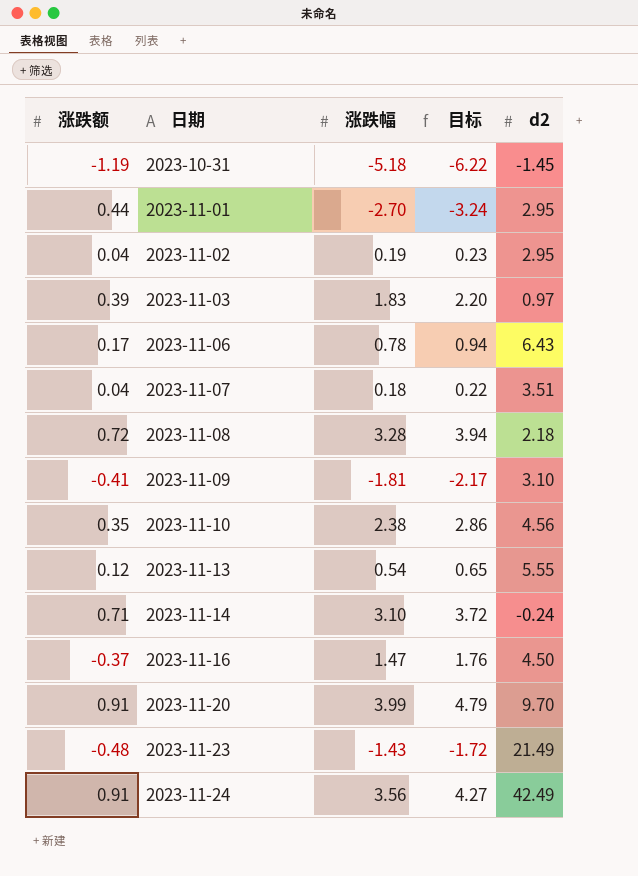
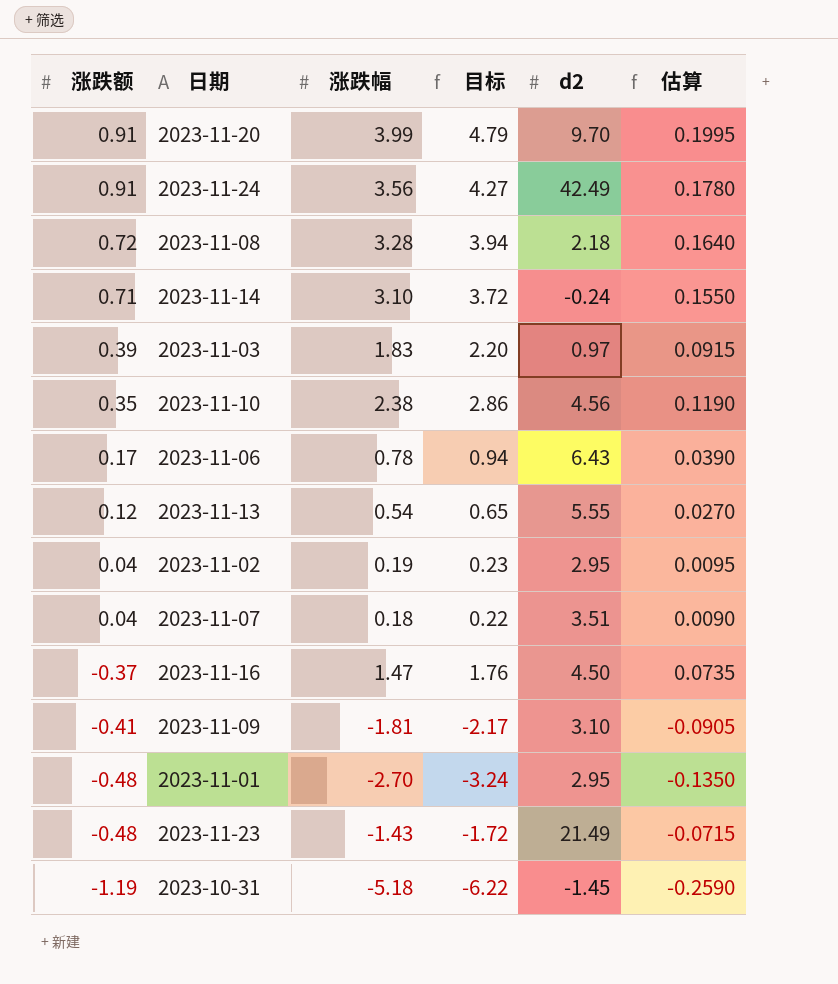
row order: 日期 ascending -> 涨跌额 descending
column 估算 | formula: none -> [涨跌幅] * 0.05
2023-11-01 | 涨跌额: 0.44 -> -0.48

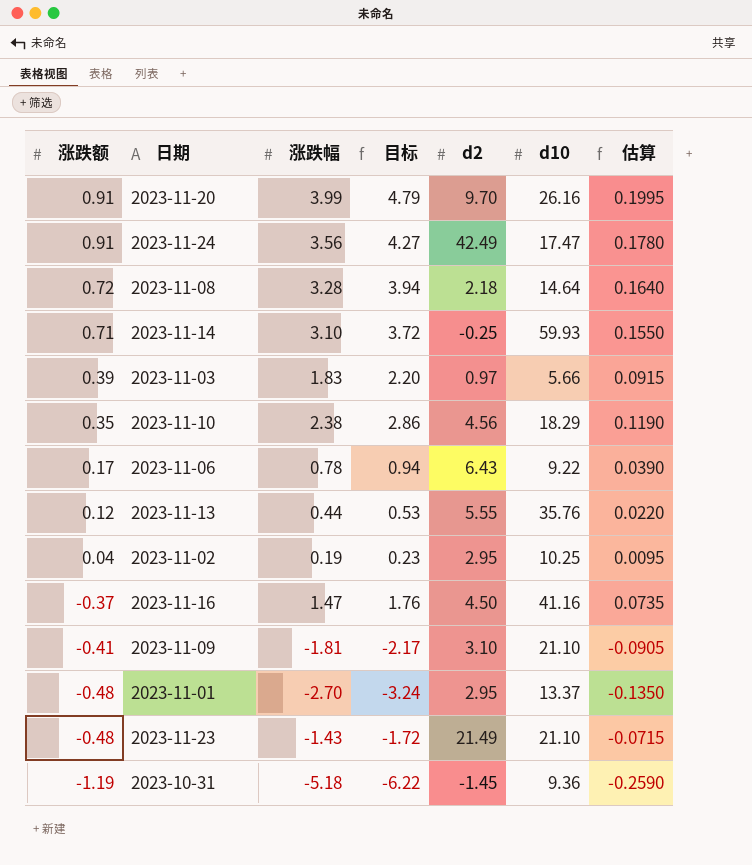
column d10 | position: none -> 6
row 2023-11-07: 0.04 | 0.18 | 0.22 | 3.51 | 0.0090 -> none
2023-11-14 | d2: -0.24 -> -0.25
2023-11-13 | 涨跌幅: 0.54 -> 0.44
2023-11-13 | 目标: 0.65 -> 0.53
2023-11-13 | 估算: 0.0270 -> 0.0220

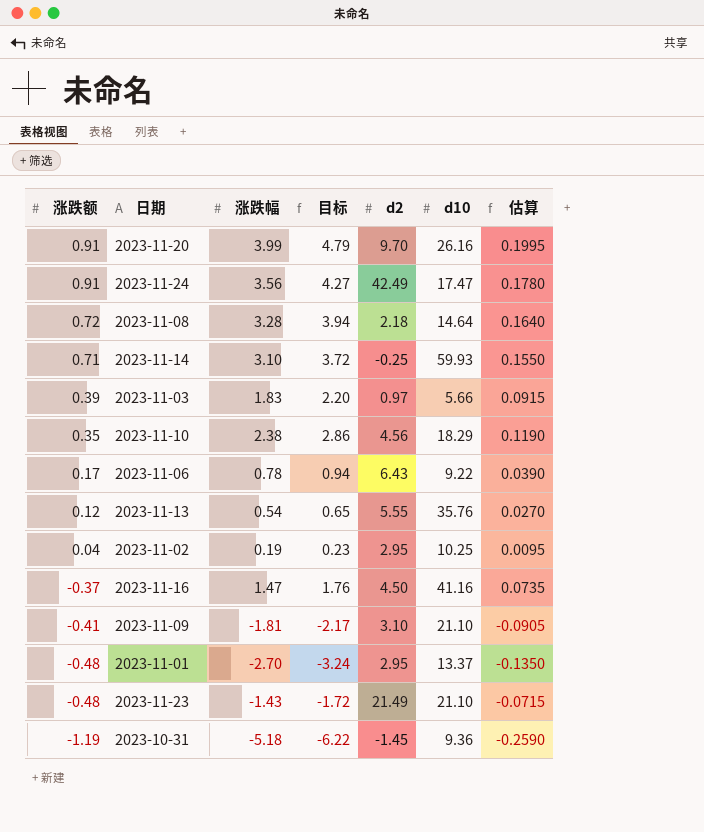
2023-11-13 | 涨跌幅: 0.44 -> 0.54
2023-11-13 | 目标: 0.53 -> 0.65
2023-11-13 | 估算: 0.0220 -> 0.0270

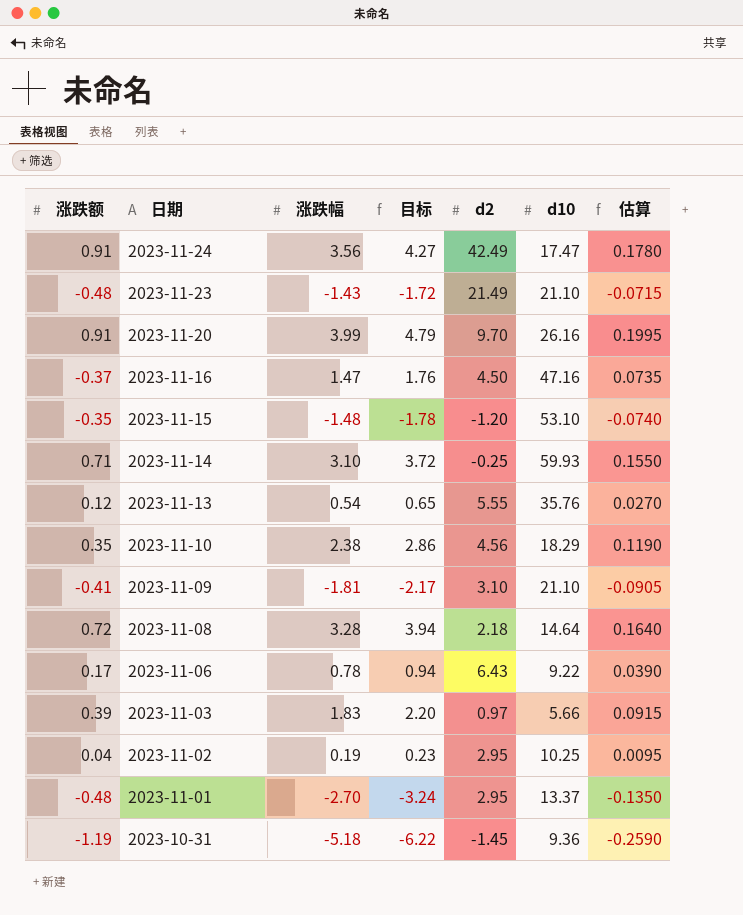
row order: 涨跌额 descending -> 日期 descending
2023-11-16 | d10: 41.16 -> 47.16
row 2023-11-15: none -> -0.35 | -1.48 | -1.78 | -1.20 | 53.10 | -0.0740

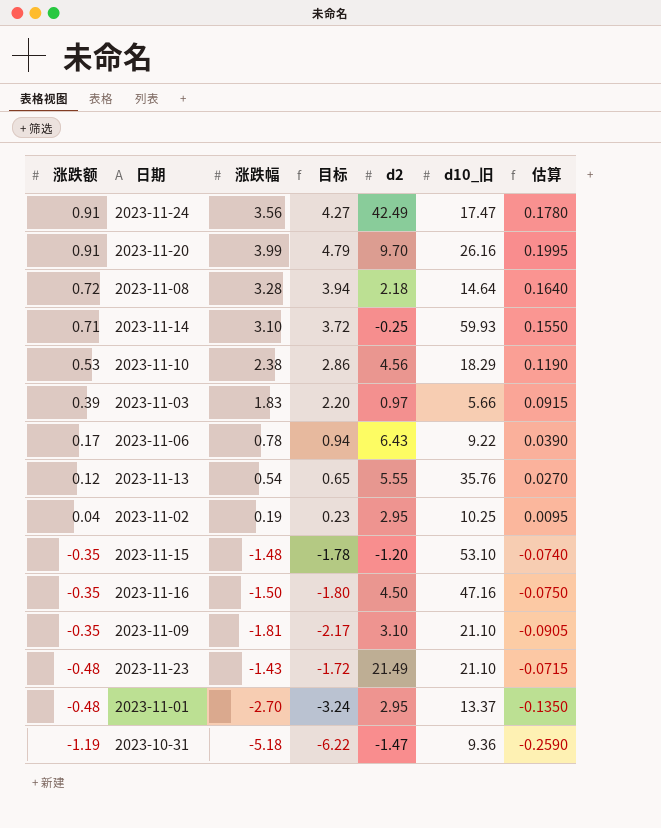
row order: 日期 descending -> 涨跌额 descending
column name: d10 -> d10_旧
2023-11-10 | 涨跌额: 0.35 -> 0.53
2023-11-16 | 涨跌额: -0.37 -> -0.35
2023-11-16 | 涨跌幅: 1.47 -> -1.50
2023-11-16 | 目标: 1.76 -> -1.80
2023-11-16 | 估算: 0.0735 -> -0.0750
2023-11-09 | 涨跌额: -0.41 -> -0.35
2023-10-31 | d2: -1.45 -> -1.47

